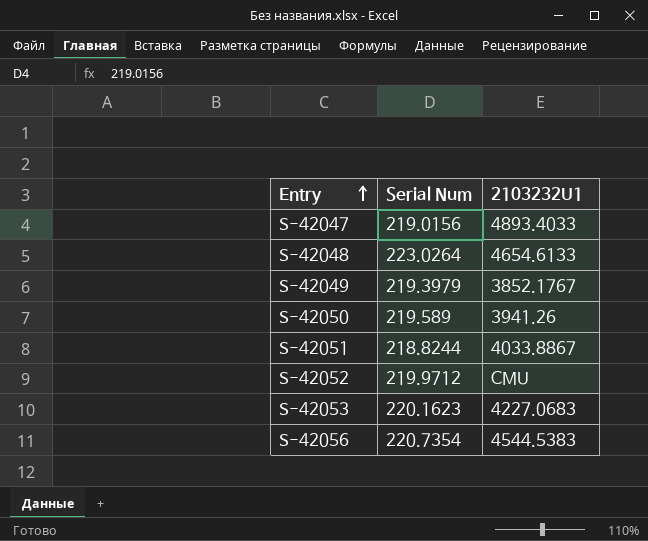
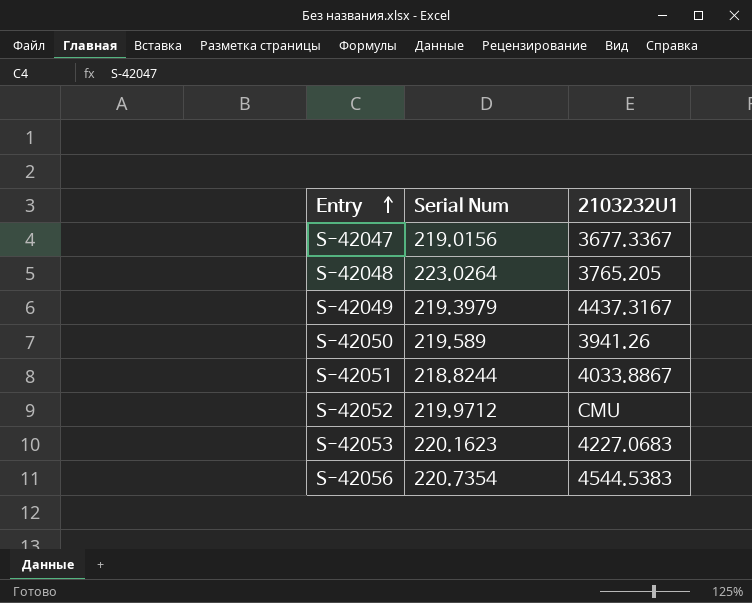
S-42047 | 2103232U1: 4893.4033 -> 3677.3367
S-42048 | 2103232U1: 4654.6133 -> 3765.205
S-42049 | 2103232U1: 3852.1767 -> 4437.3167

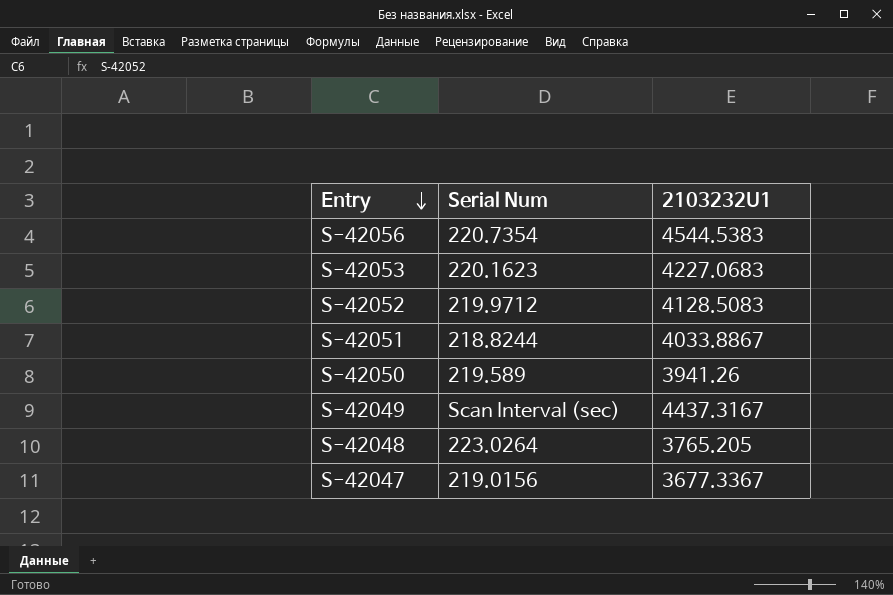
row order: Entry ascending -> Entry descending
S-42052 | 2103232U1: CMU -> 4128.5083
S-42049 | Serial Num: 219.3979 -> Scan Interval (sec)

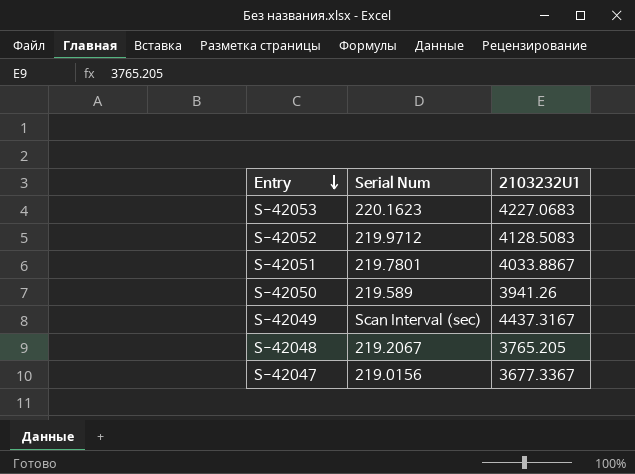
row S-42056: 220.7354 | 4544.5383 -> none
S-42051 | Serial Num: 218.8244 -> 219.7801
S-42048 | Serial Num: 223.0264 -> 219.2067

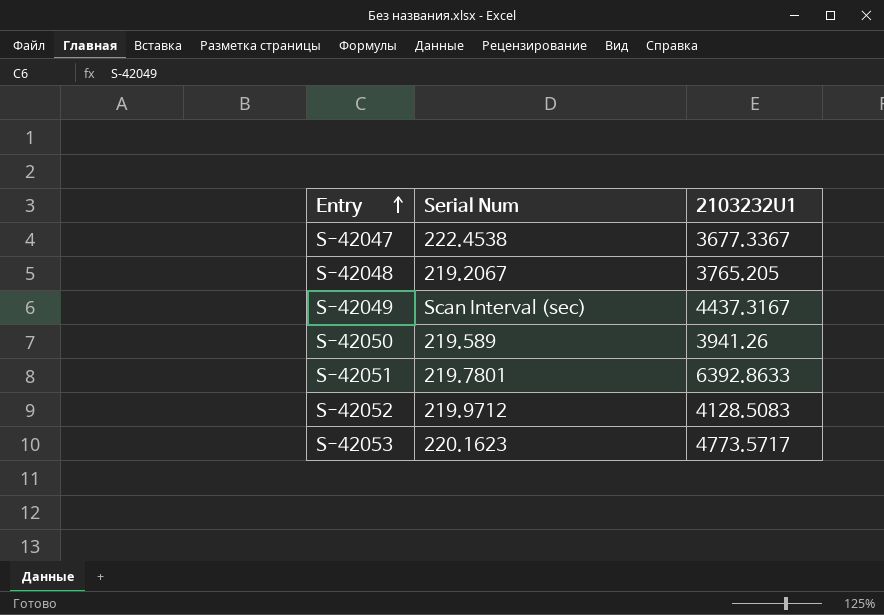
row order: Entry descending -> Entry ascending
S-42047 | Serial Num: 219.0156 -> 222.4538
S-42051 | 2103232U1: 4033.8867 -> 6392.8633
S-42053 | 2103232U1: 4227.0683 -> 4773.5717

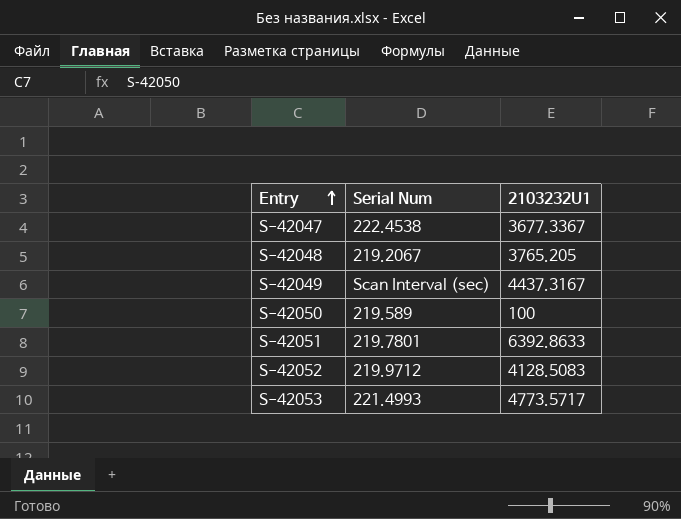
S-42050 | 2103232U1: 3941.26 -> 100
S-42053 | Serial Num: 220.1623 -> 221.4993

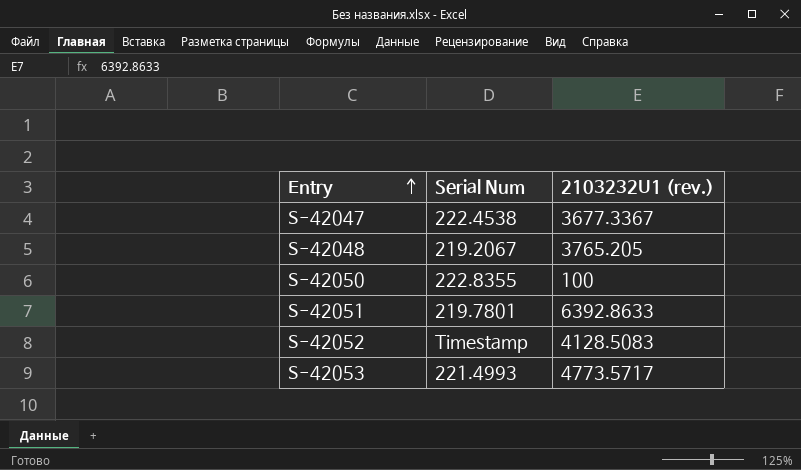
column name: 2103232U1 -> 2103232U1 (rev.)
row S-42049: Scan Interval (sec) | 4437.3167 -> none
S-42050 | Serial Num: 219.589 -> 222.8355
S-42052 | Serial Num: 219.9712 -> Timestamp

